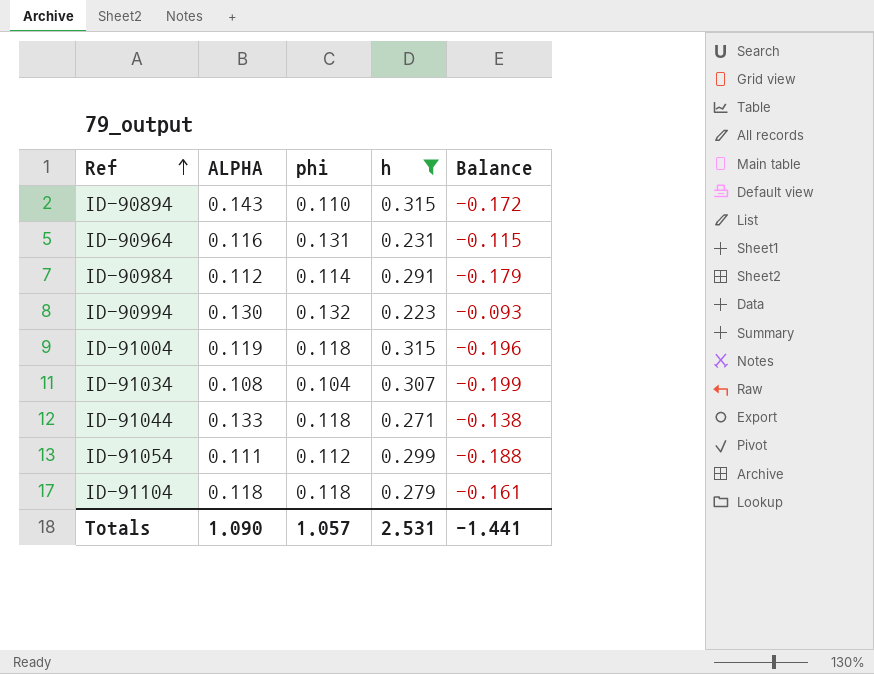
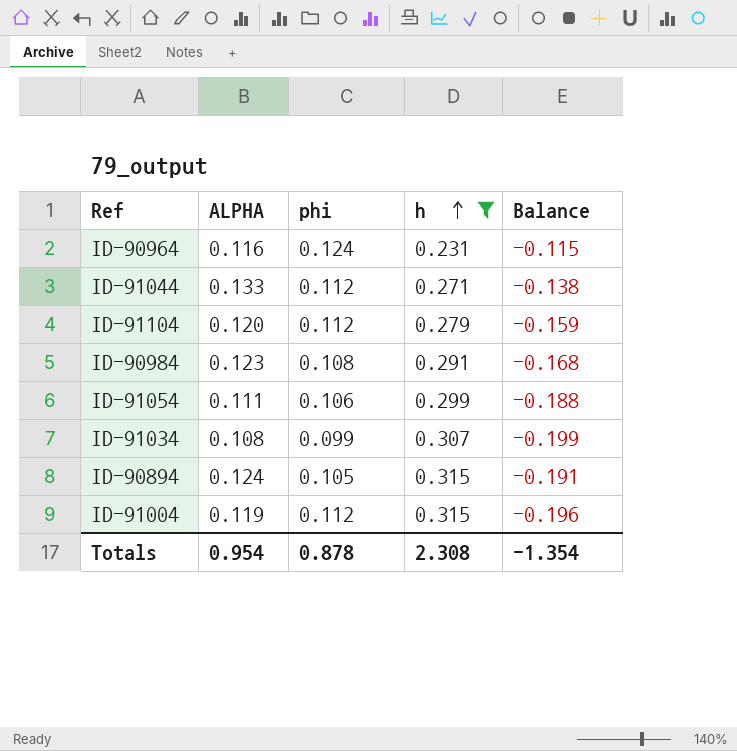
row order: Ref ascending -> h ascending
row ID-90994: 0.130 | 0.132 | 0.223 | -0.093 -> none
ID-90964 | phi: 0.131 -> 0.124
ID-91044 | phi: 0.118 -> 0.112
ID-91104 | ALPHA: 0.118 -> 0.120
ID-91104 | phi: 0.118 -> 0.112
ID-91104 | Balance: -0.161 -> -0.159
ID-90984 | ALPHA: 0.112 -> 0.123
ID-90984 | phi: 0.114 -> 0.108
ID-90984 | Balance: -0.179 -> -0.168
ID-91054 | phi: 0.112 -> 0.106
ID-91034 | phi: 0.104 -> 0.099
ID-90894 | ALPHA: 0.143 -> 0.124
ID-90894 | phi: 0.110 -> 0.105
ID-90894 | Balance: -0.172 -> -0.191
ID-91004 | phi: 0.118 -> 0.112
Totals | ALPHA: 1.090 -> 0.954
Totals | phi: 1.057 -> 0.878
Totals | h: 2.531 -> 2.308
Totals | Balance: -1.441 -> -1.354

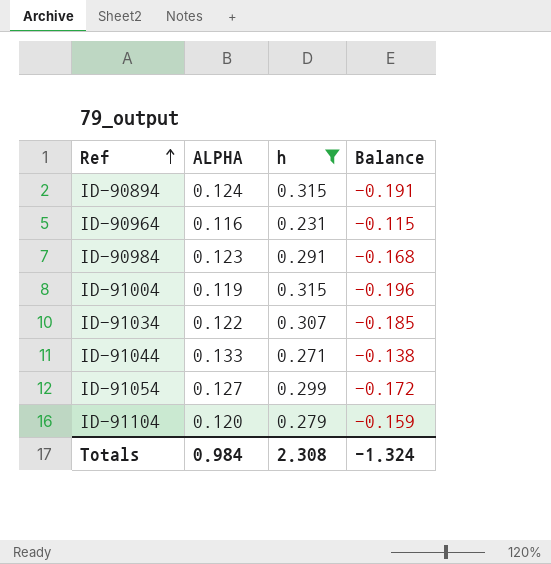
row order: h ascending -> Ref ascending
column phi | position: 3 -> none
ID-91034 | ALPHA: 0.108 -> 0.122
ID-91034 | Balance: -0.199 -> -0.185
ID-91054 | ALPHA: 0.111 -> 0.127
ID-91054 | Balance: -0.188 -> -0.172
Totals | ALPHA: 0.954 -> 0.984
Totals | Balance: -1.354 -> -1.324

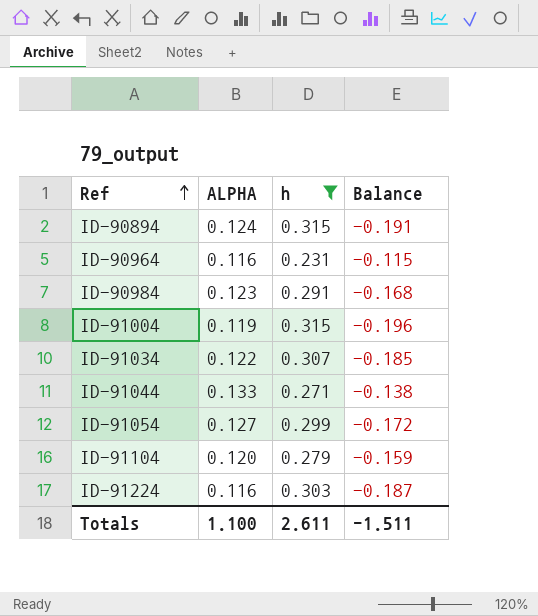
row ID-91224: none -> 0.116 | 0.303 | -0.187
Totals | ALPHA: 0.984 -> 1.100
Totals | h: 2.308 -> 2.611
Totals | Balance: -1.324 -> -1.511

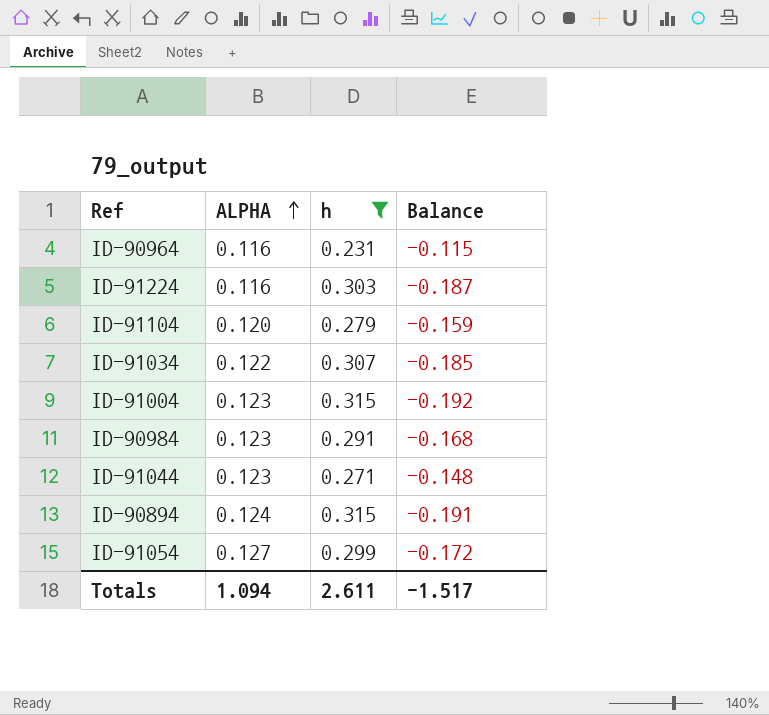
row order: Ref ascending -> ALPHA ascending
ID-91004 | ALPHA: 0.119 -> 0.123
ID-91004 | Balance: -0.196 -> -0.192
ID-91044 | ALPHA: 0.133 -> 0.123
ID-91044 | Balance: -0.138 -> -0.148
Totals | ALPHA: 1.100 -> 1.094
Totals | Balance: -1.511 -> -1.517

